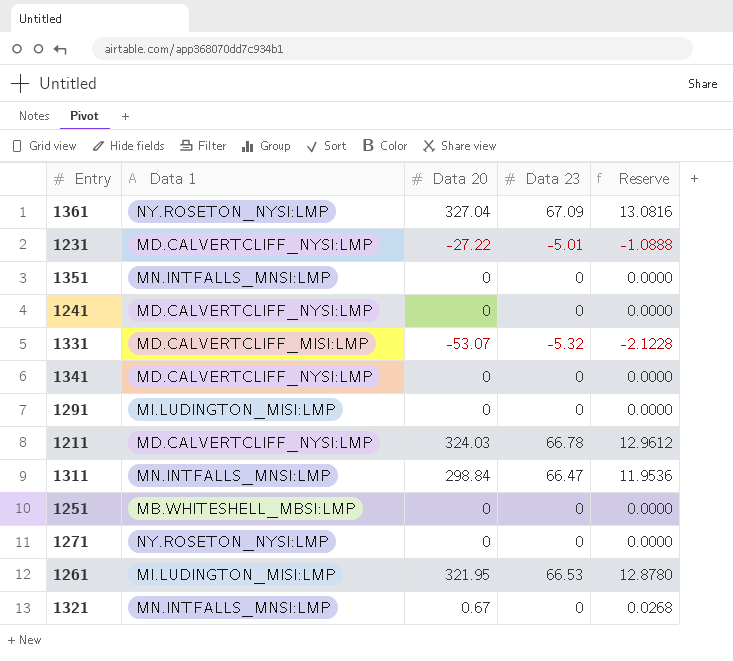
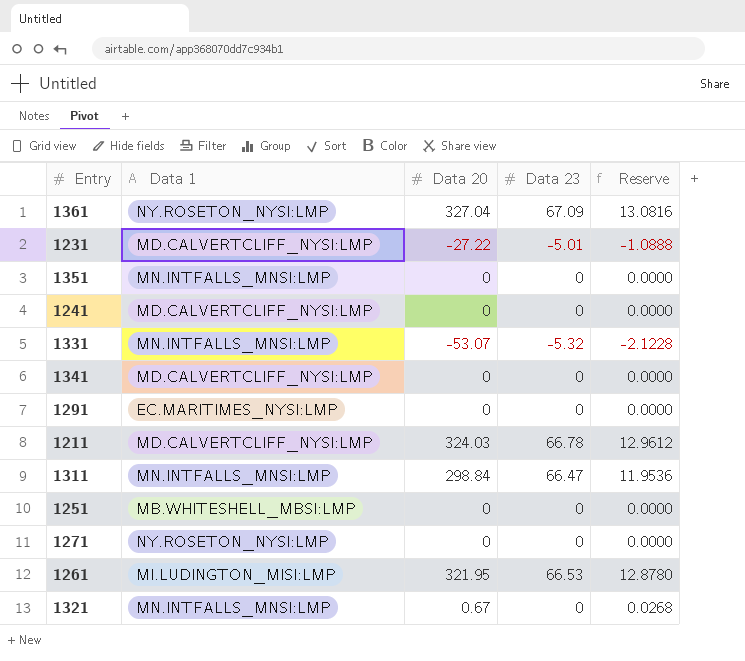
1331 | Data 1: MD.CALVERTCLIFF_MISI:LMP -> MN.INTFALLS_MNSI:LMP
1291 | Data 1: MI.LUDINGTON_MISI:LMP -> EC.MARITIMES_NYSI:LMP

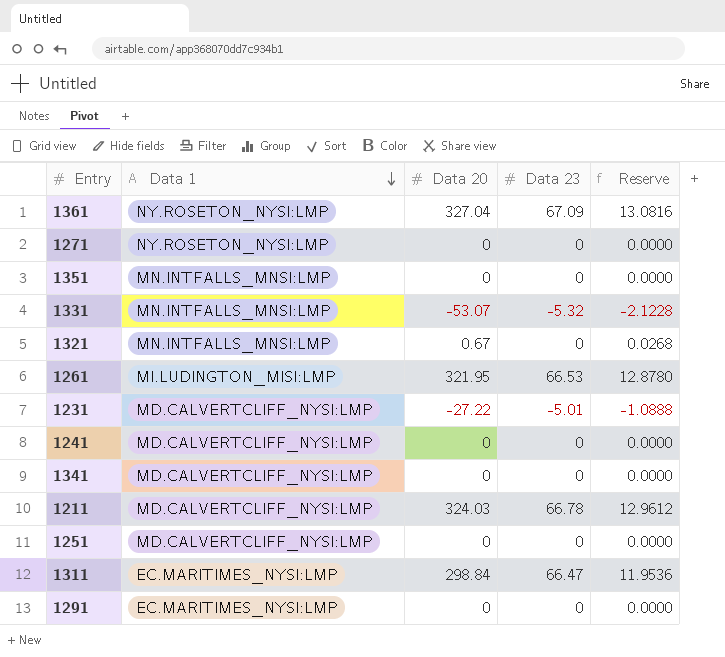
row order: none -> Data 1 descending
1251 | Data 1: MB.WHITESHELL_MBSI:LMP -> MD.CALVERTCLIFF_NYSI:LMP
1311 | Data 1: MN.INTFALLS_MNSI:LMP -> EC.MARITIMES_NYSI:LMP

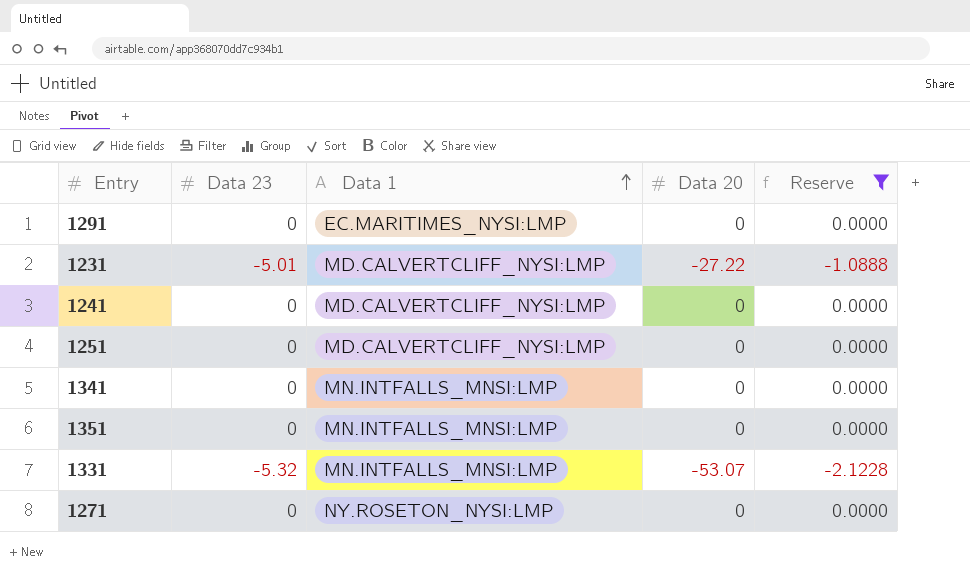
filter: none -> Reserve <= 0.0000
row order: Data 1 descending -> Data 1 ascending
column Data 23 | position: 4 -> 2
1341 | Data 1: MD.CALVERTCLIFF_NYSI:LMP -> MN.INTFALLS_MNSI:LMP

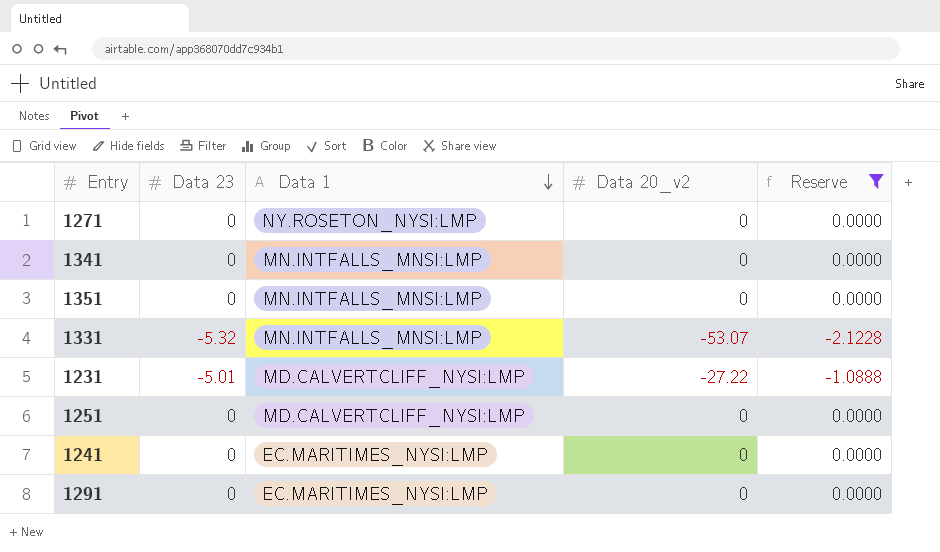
row order: Data 1 ascending -> Data 1 descending
column name: Data 20 -> Data 20_v2
1241 | Data 1: MD.CALVERTCLIFF_NYSI:LMP -> EC.MARITIMES_NYSI:LMP

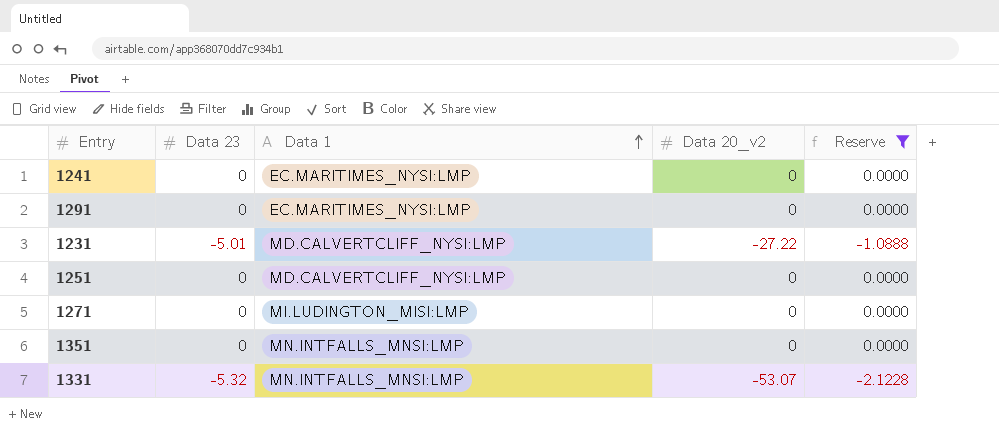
row order: Data 1 descending -> Data 1 ascending
row 1341: 0 | MN.INTFALLS_MNSI:LMP | 0 | 0.0000 -> none
1271 | Data 1: NY.ROSETON_NYSI:LMP -> MI.LUDINGTON_MISI:LMP

